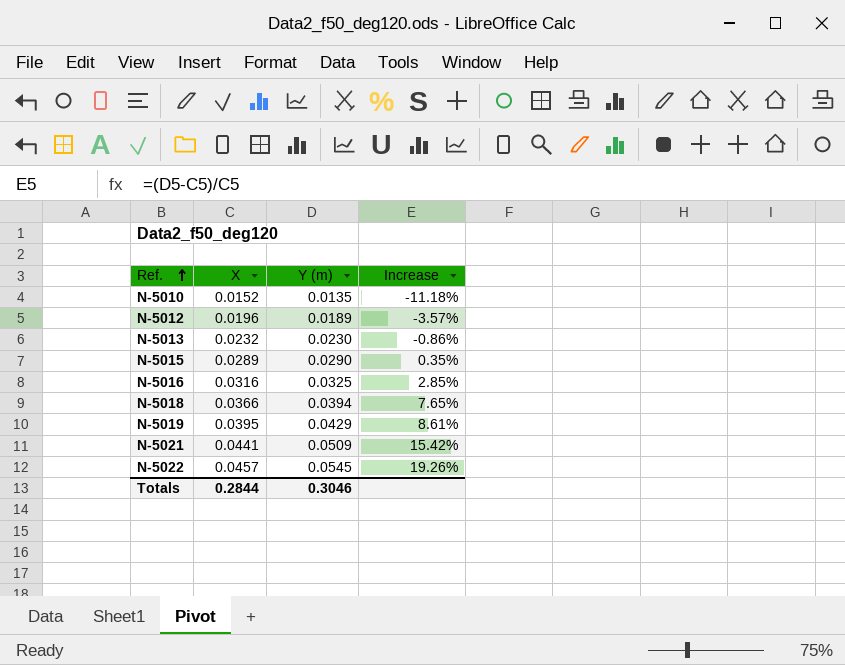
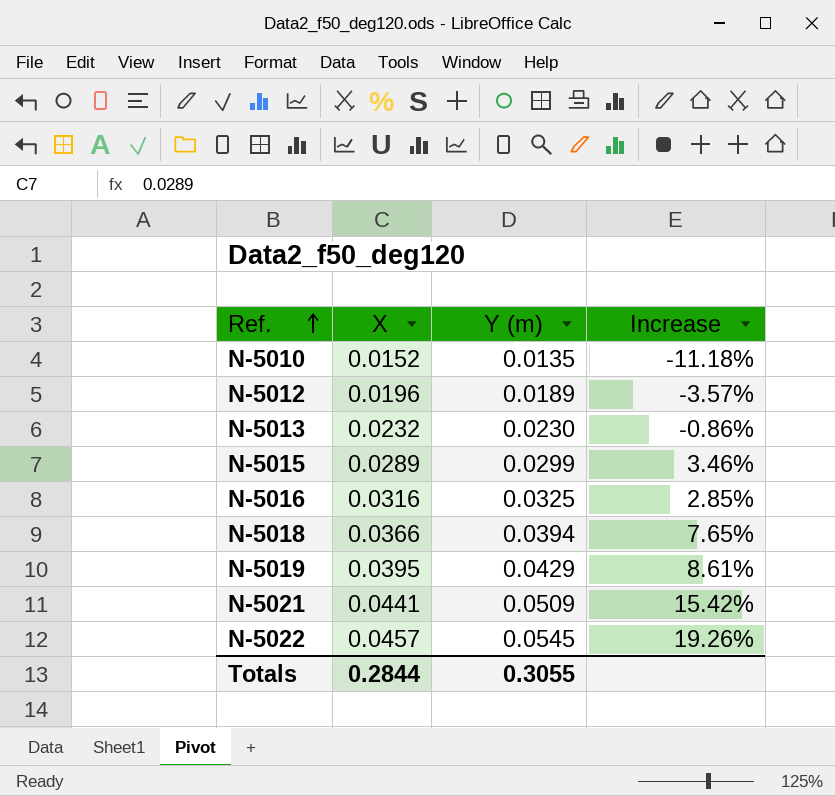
N-5015 | Y (m): 0.0290 -> 0.0299
N-5015 | Increase: 0.35% -> 3.46%
Totals | Y (m): 0.3046 -> 0.3055

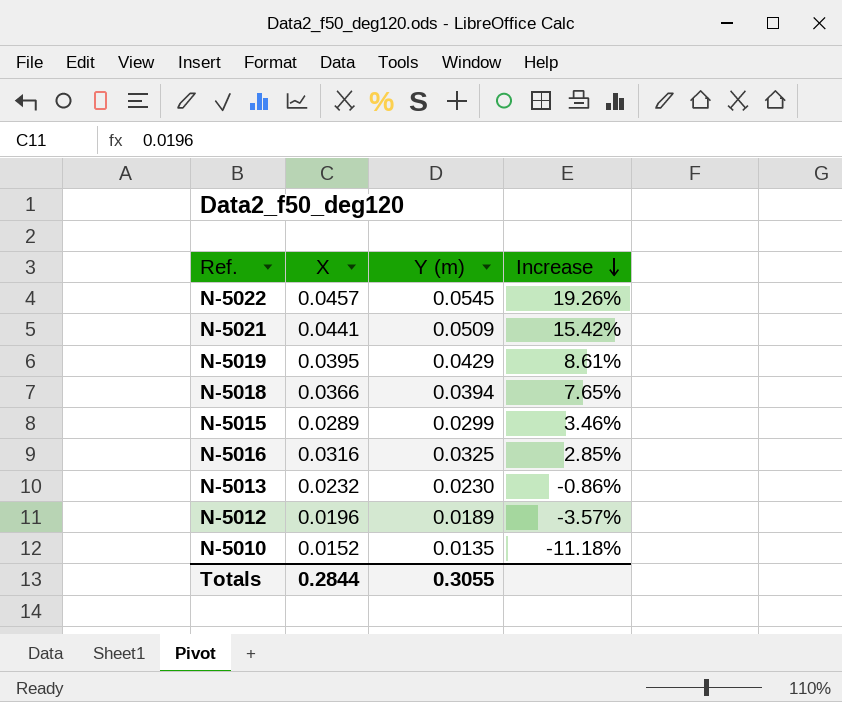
row order: Ref. ascending -> Increase descending

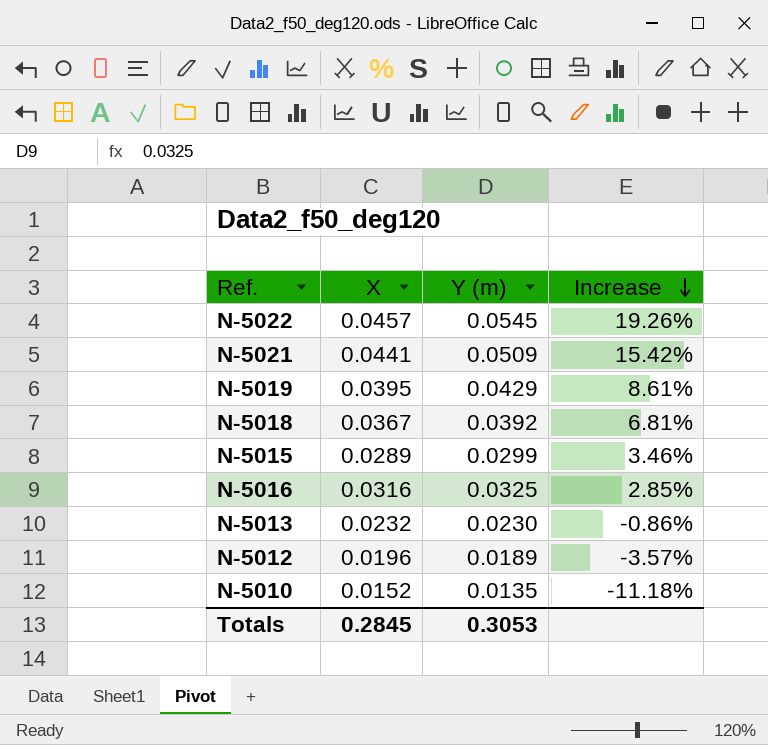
N-5018 | X: 0.0366 -> 0.0367
N-5018 | Y (m): 0.0394 -> 0.0392
N-5018 | Increase: 7.65% -> 6.81%
Totals | X: 0.2844 -> 0.2845
Totals | Y (m): 0.3055 -> 0.3053

